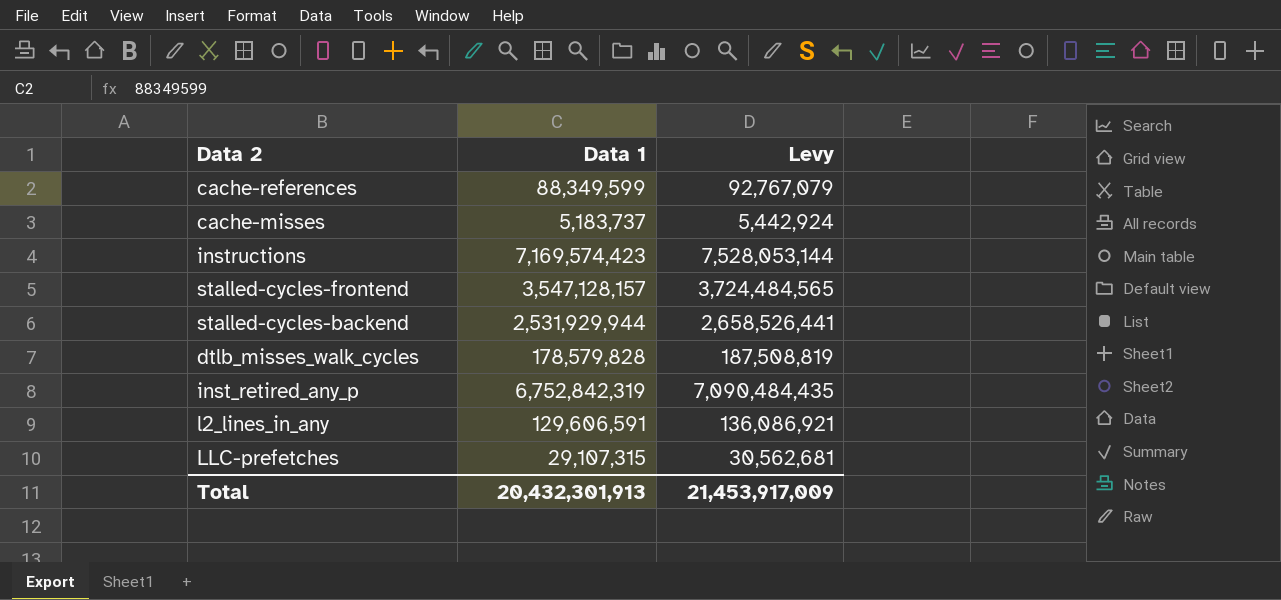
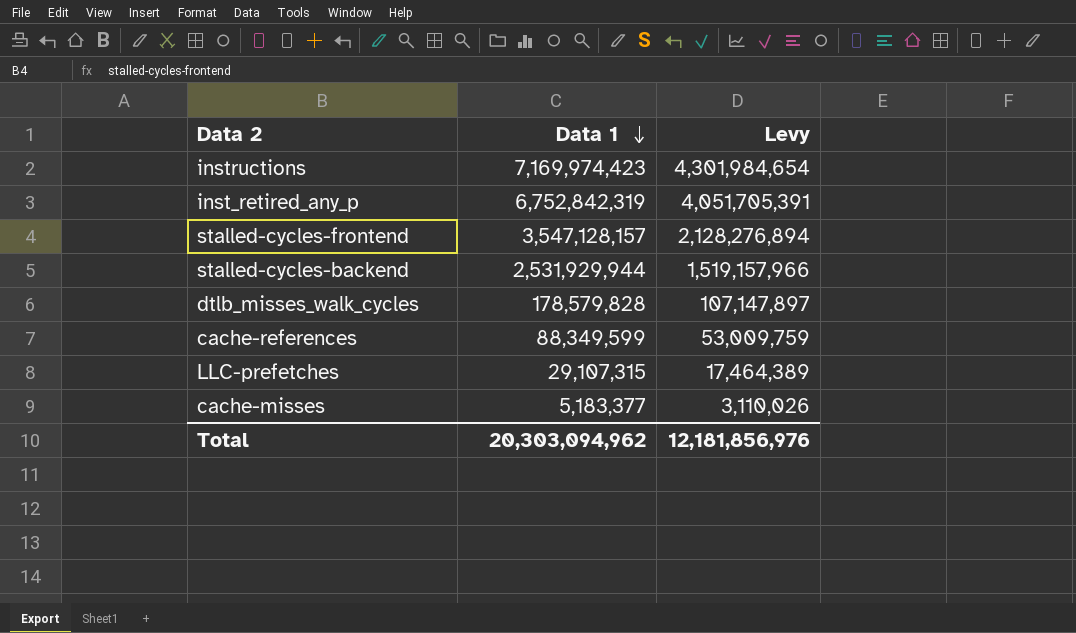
row order: none -> Data 1 descending
column Levy | formula: [Data 1] * 1.05 -> [Data 1] * 0.6
row l2_lines_in_any: 129,606,591 | 136,086,921 -> none
instructions | Data 1: 7,169,574,423 -> 7,169,974,423
cache-misses | Data 1: 5,183,737 -> 5,183,377
Total | Data 1: 20,432,301,913 -> 20,303,094,962
Total | Levy: 21,453,917,009 -> 12,181,856,976

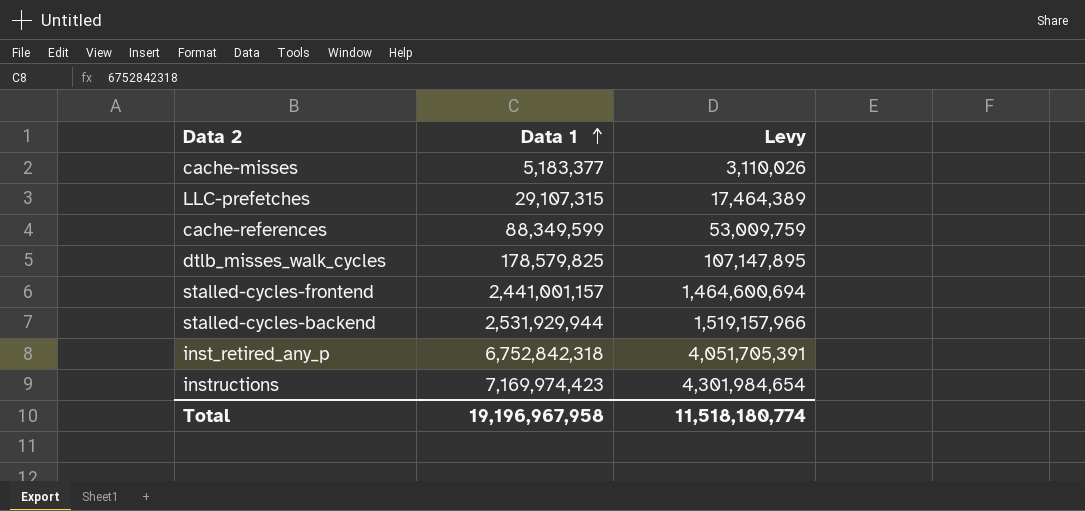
row order: Data 1 descending -> Data 1 ascending
dtlb_misses_walk_cycles | Data 1: 178,579,828 -> 178,579,825
dtlb_misses_walk_cycles | Levy: 107,147,897 -> 107,147,895
stalled-cycles-frontend | Data 1: 3,547,128,157 -> 2,441,001,157
stalled-cycles-frontend | Levy: 2,128,276,894 -> 1,464,600,694
inst_retired_any_p | Data 1: 6,752,842,319 -> 6,752,842,318
Total | Data 1: 20,303,094,962 -> 19,196,967,958
Total | Levy: 12,181,856,976 -> 11,518,180,774

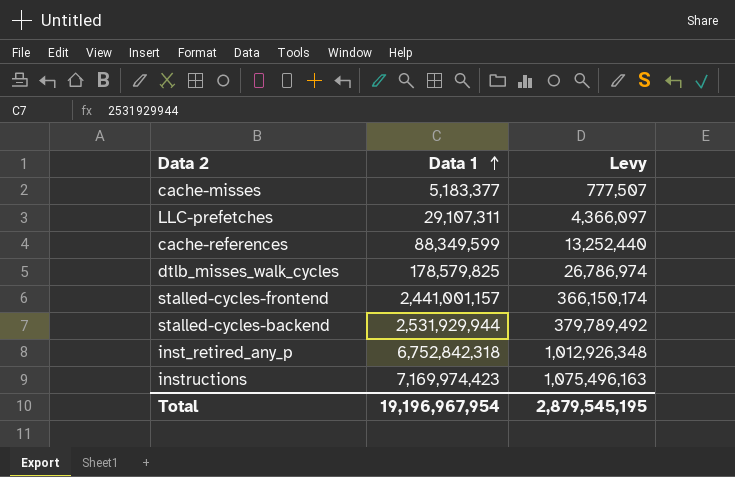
column Levy | formula: [Data 1] * 0.6 -> [Data 1] * 0.15
LLC-prefetches | Data 1: 29,107,315 -> 29,107,311
Total | Data 1: 19,196,967,958 -> 19,196,967,954
Total | Levy: 11,518,180,774 -> 2,879,545,195

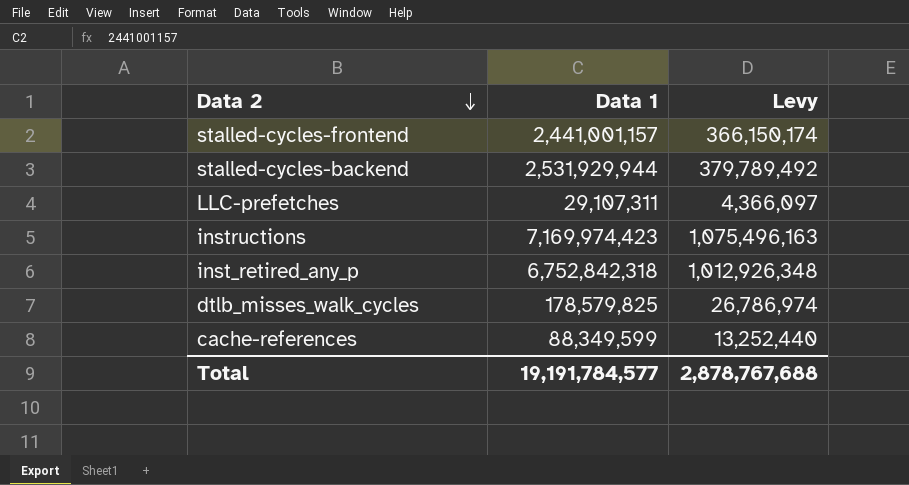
row order: Data 1 ascending -> Data 2 descending
row cache-misses: 5,183,377 | 777,507 -> none
Total | Data 1: 19,196,967,954 -> 19,191,784,577
Total | Levy: 2,879,545,195 -> 2,878,767,688

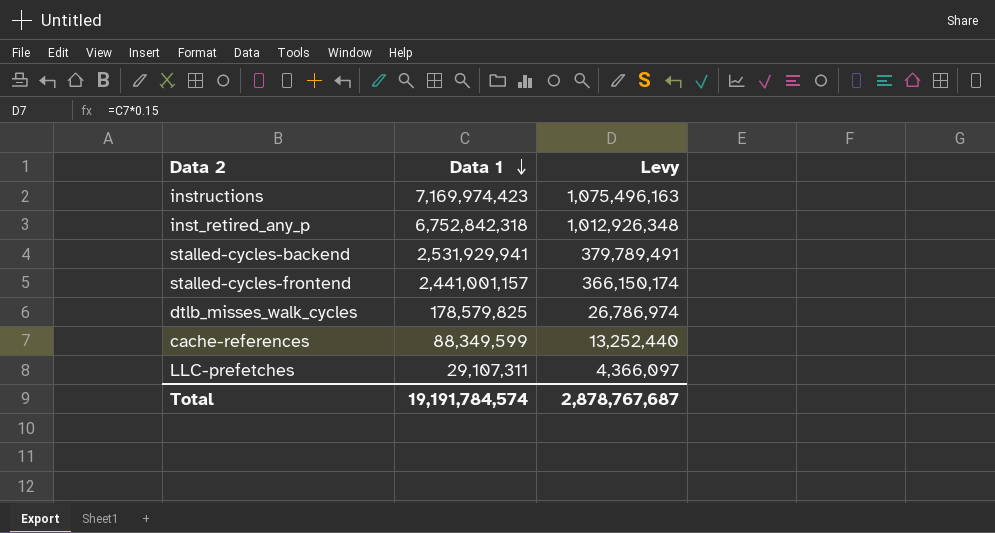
row order: Data 2 descending -> Data 1 descending
stalled-cycles-backend | Data 1: 2,531,929,944 -> 2,531,929,941
stalled-cycles-backend | Levy: 379,789,492 -> 379,789,491
Total | Data 1: 19,191,784,577 -> 19,191,784,574
Total | Levy: 2,878,767,688 -> 2,878,767,687

